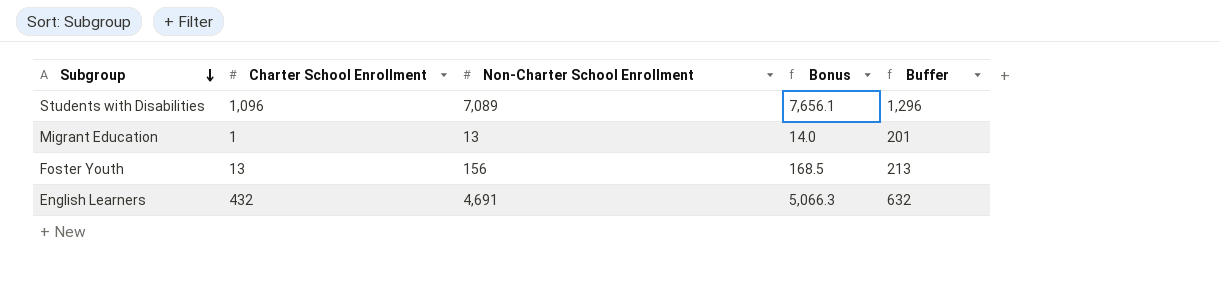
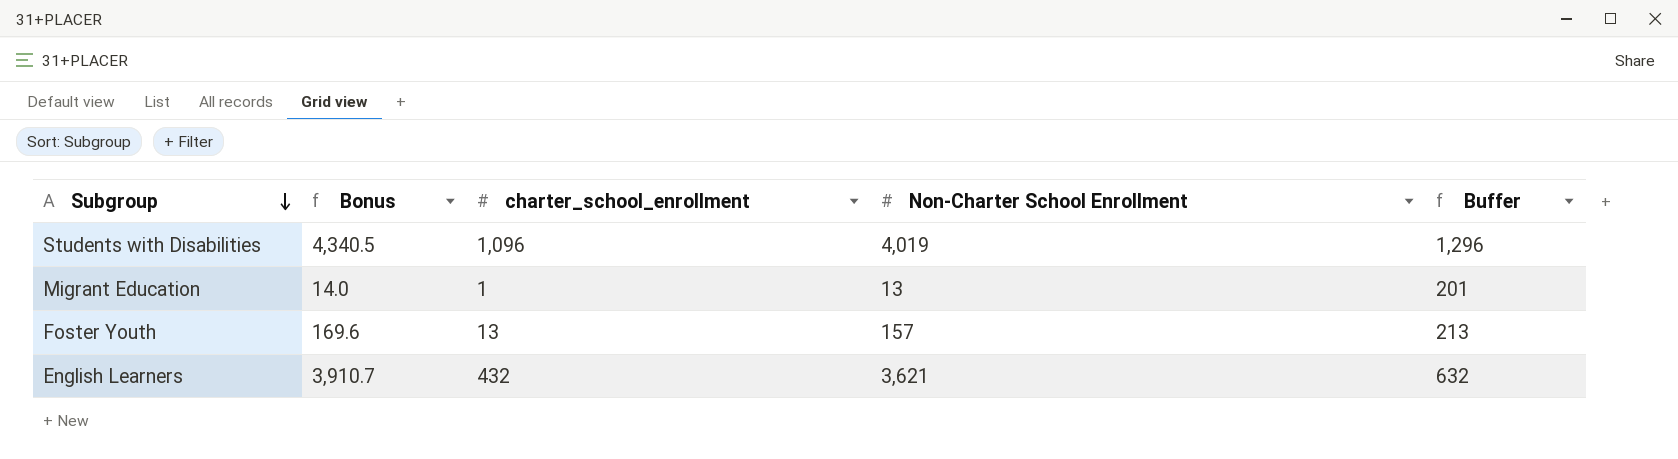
column Bonus | position: 4 -> 2
column name: Charter School Enrollment -> charter_school_enrollment
Students with Disabilities | Bonus: 7,656.1 -> 4,340.5
Students with Disabilities | Non-Charter School Enrollment: 7,089 -> 4,019
Foster Youth | Bonus: 168.5 -> 169.6
Foster Youth | Non-Charter School Enrollment: 156 -> 157
English Learners | Bonus: 5,066.3 -> 3,910.7
English Learners | Non-Charter School Enrollment: 4,691 -> 3,621

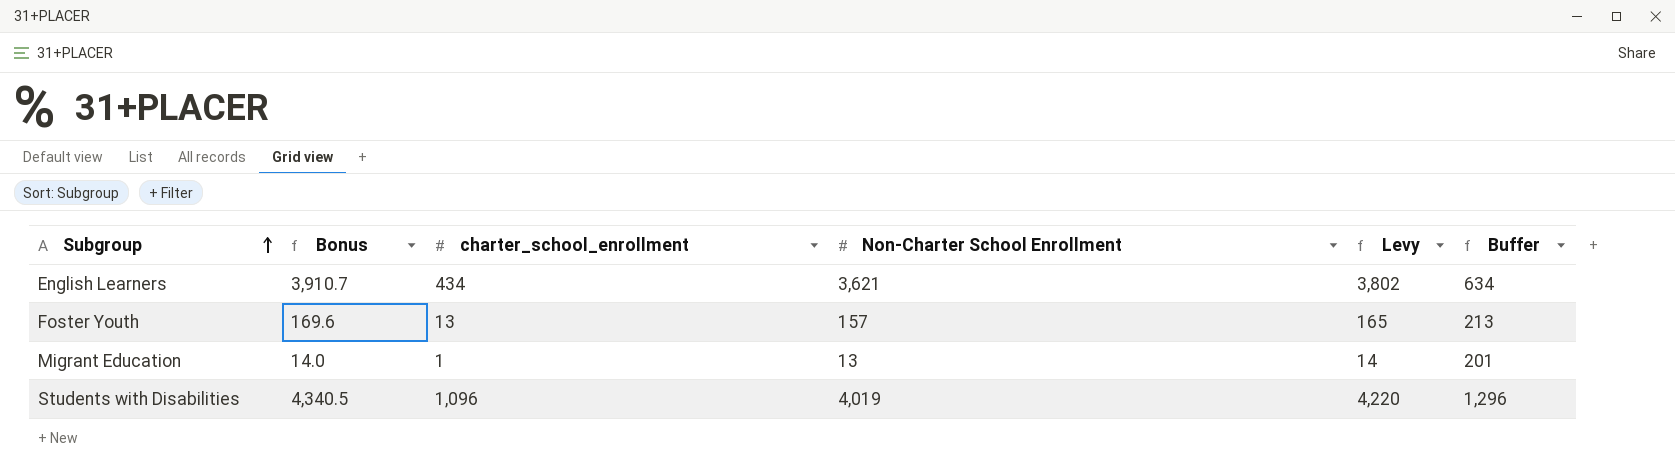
row order: Subgroup descending -> Subgroup ascending
column Levy | formula: none -> [Non-Charter School Enrollment] * 1.05
English Learners | charter_school_enrollment: 432 -> 434
English Learners | Buffer: 632 -> 634

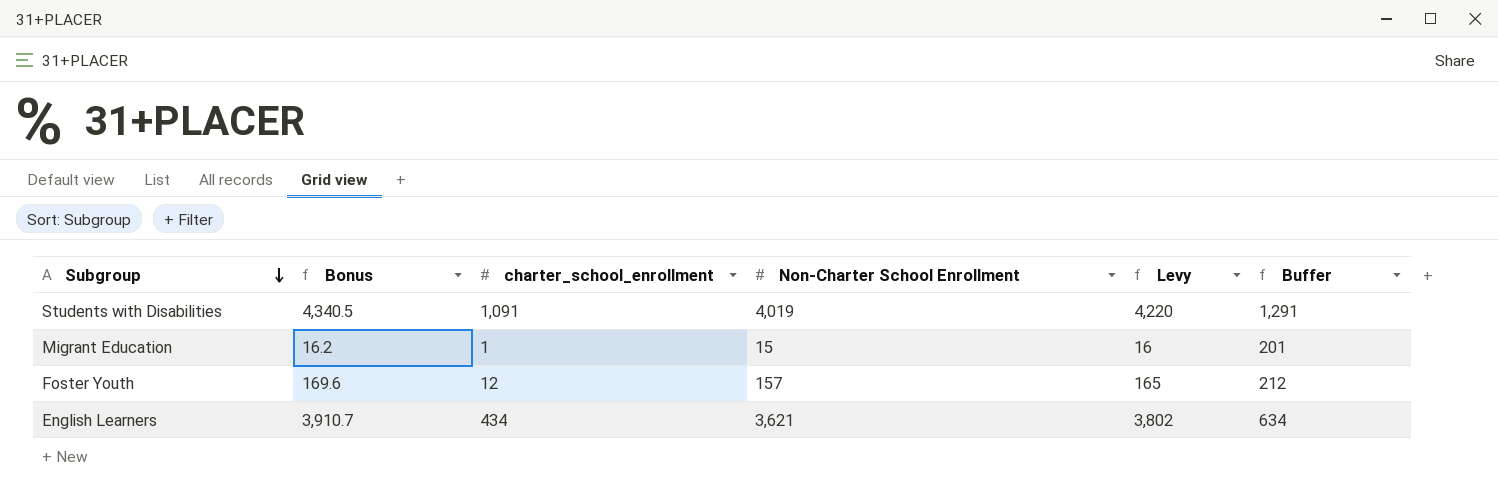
row order: Subgroup ascending -> Subgroup descending
Students with Disabilities | charter_school_enrollment: 1,096 -> 1,091
Students with Disabilities | Buffer: 1,296 -> 1,291
Migrant Education | Bonus: 14.0 -> 16.2
Migrant Education | Non-Charter School Enrollment: 13 -> 15
Migrant Education | Levy: 14 -> 16
Foster Youth | charter_school_enrollment: 13 -> 12
Foster Youth | Buffer: 213 -> 212

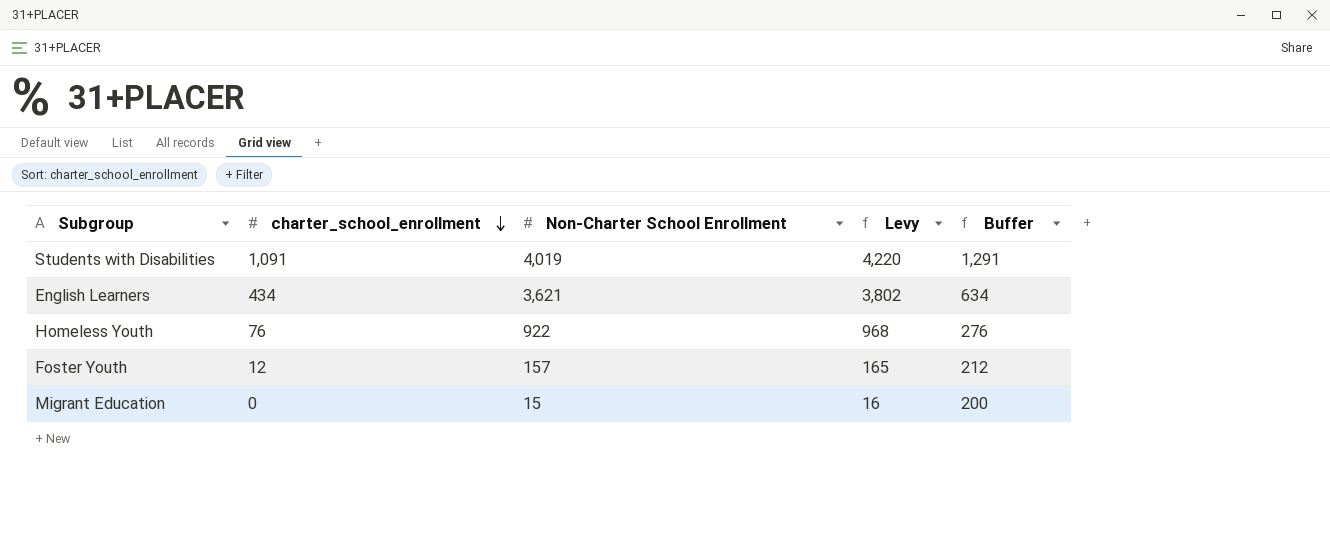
row order: Subgroup descending -> charter_school_enrollment descending
column Bonus | formula: [Non-Charter School Enrollment] * 1.08 -> none
row Homeless Youth: none -> 76 | 922 | 968 | 276
Migrant Education | charter_school_enrollment: 1 -> 0
Migrant Education | Buffer: 201 -> 200

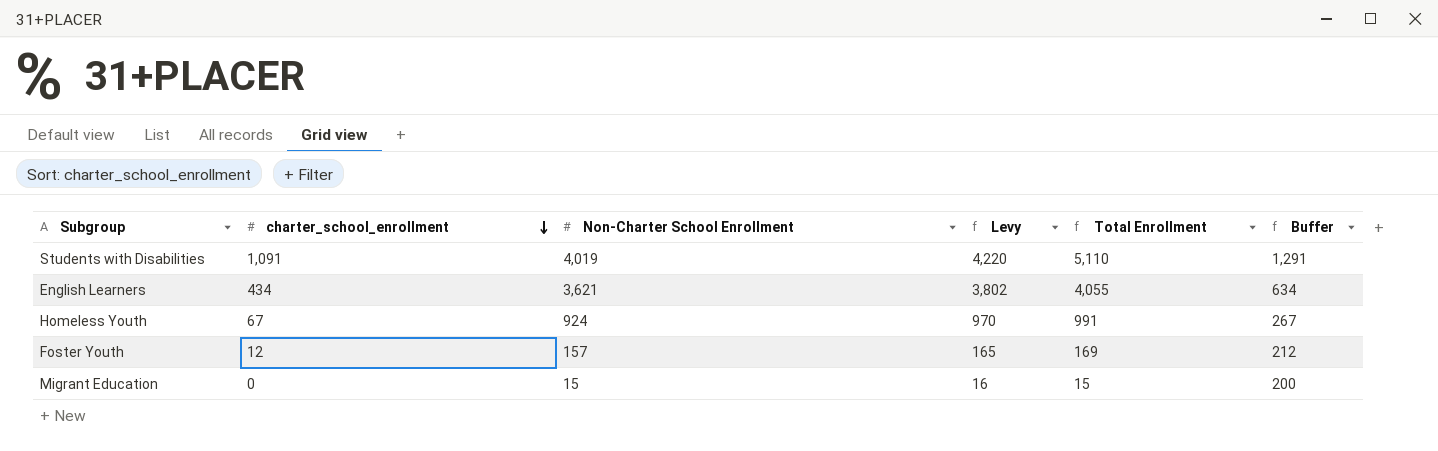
column Total Enrollment | formula: none -> [charter_school_enrollment] + [Non-Charter School Enrollment]
Homeless Youth | charter_school_enrollment: 76 -> 67
Homeless Youth | Non-Charter School Enrollment: 922 -> 924
Homeless Youth | Levy: 968 -> 970
Homeless Youth | Buffer: 276 -> 267

